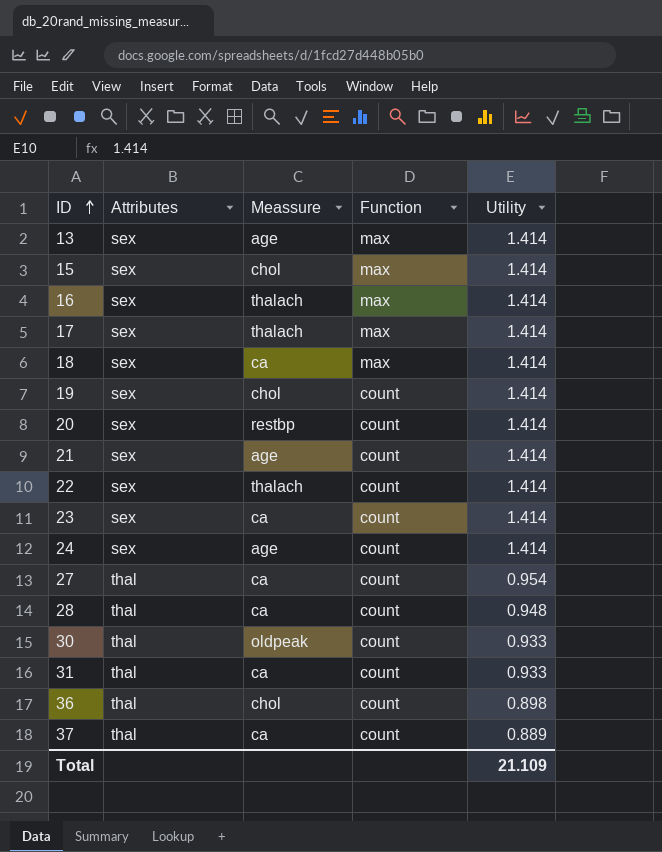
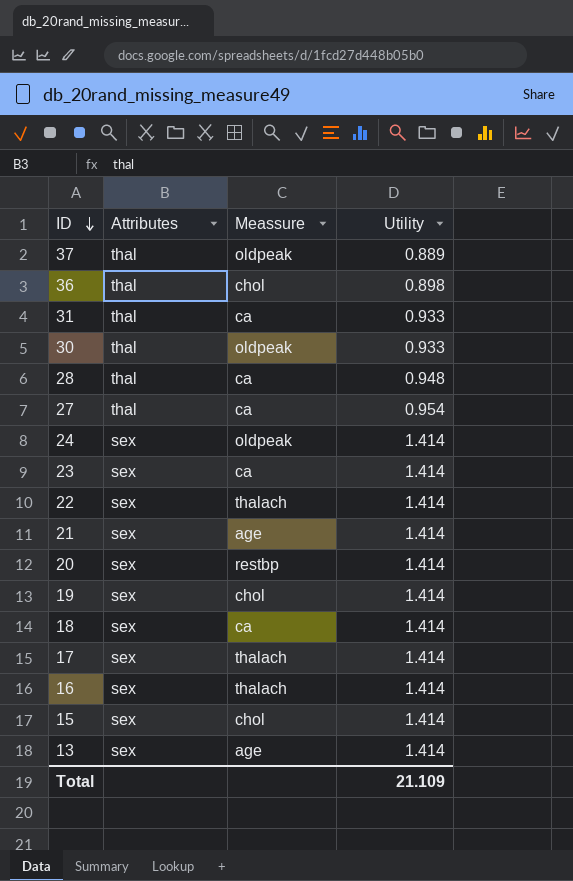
row order: ID ascending -> ID descending
column Function | position: 4 -> none
37 | Meassure: ca -> oldpeak
24 | Meassure: age -> oldpeak

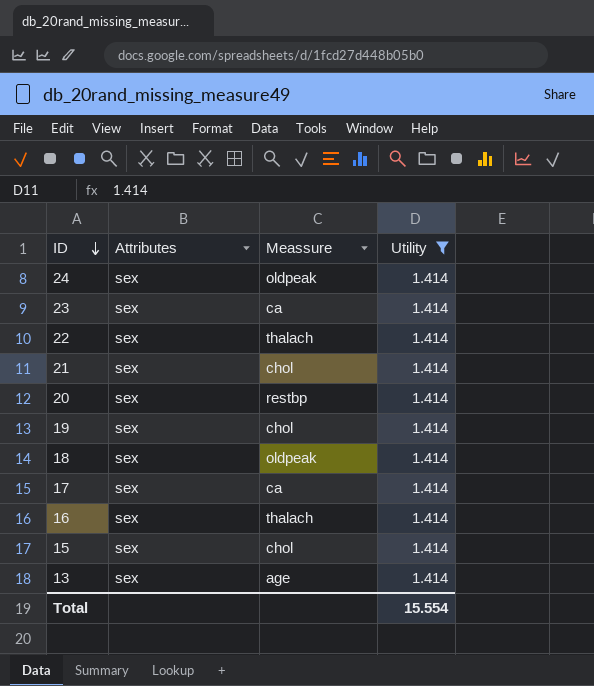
filter: none -> Utility = 1.414
21 | Meassure: age -> chol
18 | Meassure: ca -> oldpeak
17 | Meassure: thalach -> ca
Total | Utility: 21.109 -> 15.554

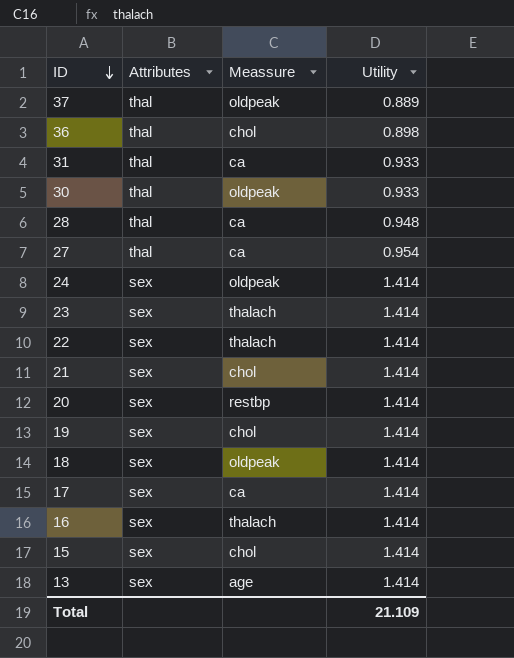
filter: Utility = 1.414 -> none
23 | Meassure: ca -> thalach
Total | Utility: 15.554 -> 21.109

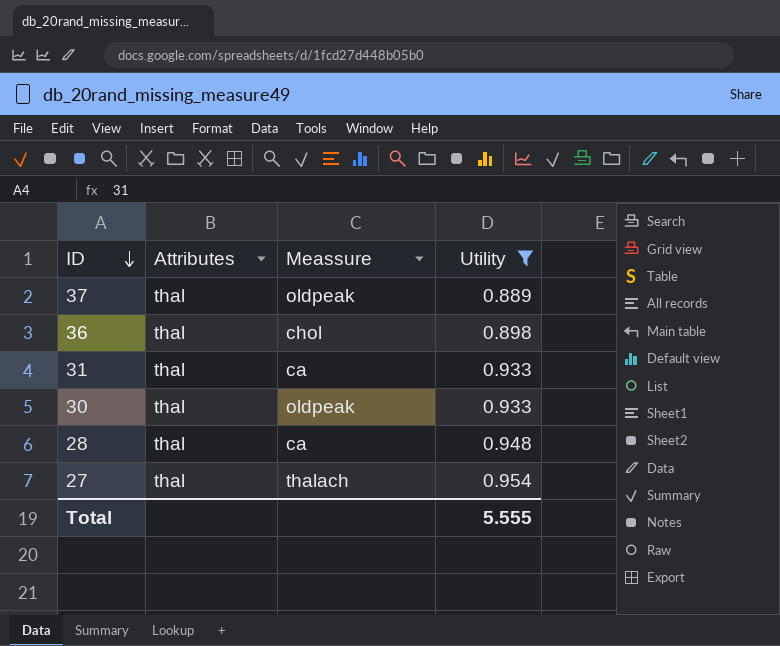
filter: none -> Utility != 1.414
27 | Meassure: ca -> thalach
Total | Utility: 21.109 -> 5.555

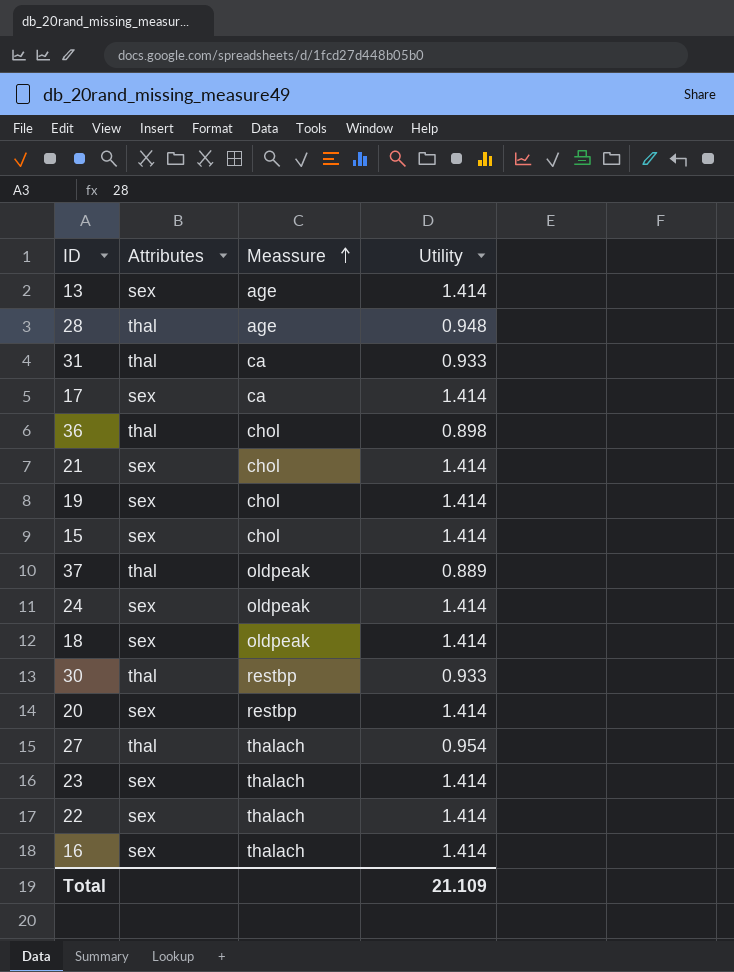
filter: Utility != 1.414 -> none
row order: ID descending -> Meassure ascending
28 | Meassure: ca -> age
30 | Meassure: oldpeak -> restbp
Total | Utility: 5.555 -> 21.109

